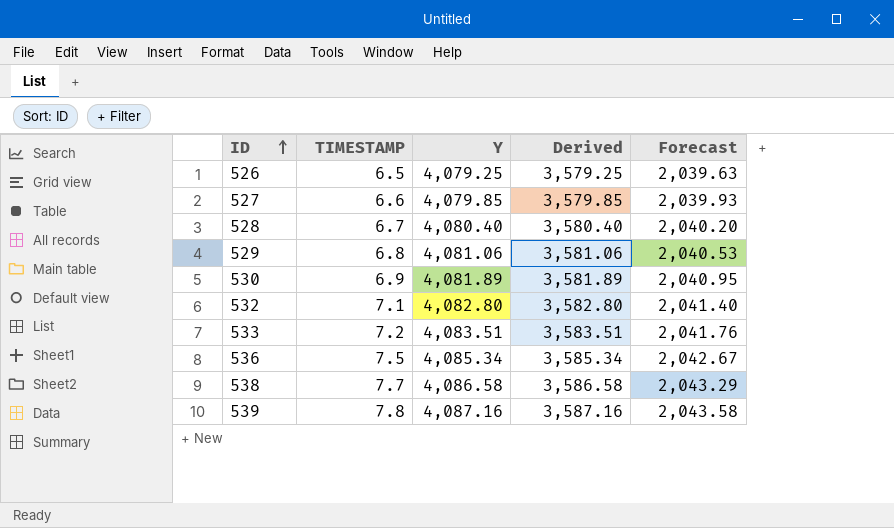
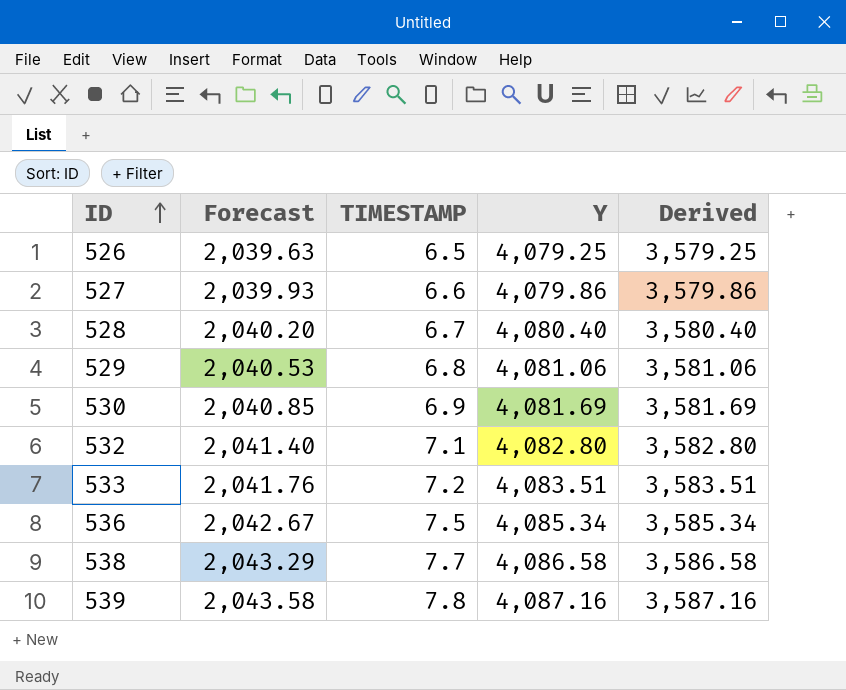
column Forecast | position: 5 -> 2
527 | Y: 4,079.85 -> 4,079.86
527 | Derived: 3,579.85 -> 3,579.86
530 | Forecast: 2,040.95 -> 2,040.85
530 | Y: 4,081.89 -> 4,081.69
530 | Derived: 3,581.89 -> 3,581.69

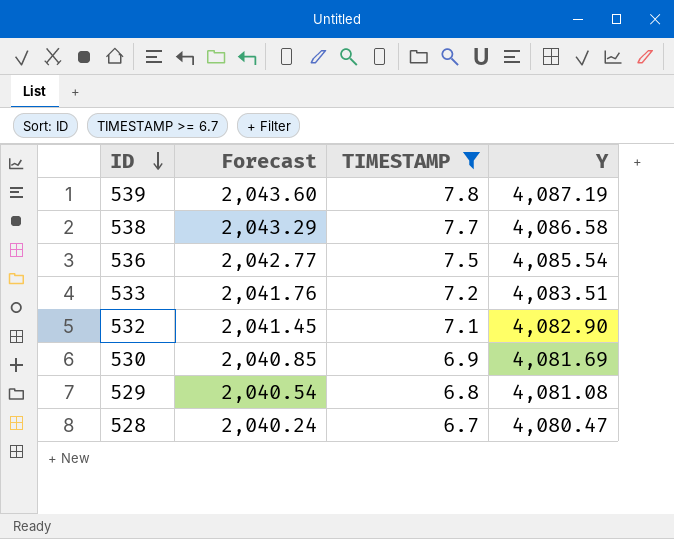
filter: none -> TIMESTAMP >= 6.7
row order: ID ascending -> ID descending
column Derived | formula: [Y] - 500 -> none
539 | Forecast: 2,043.58 -> 2,043.60
539 | Y: 4,087.16 -> 4,087.19
536 | Forecast: 2,042.67 -> 2,042.77
536 | Y: 4,085.34 -> 4,085.54
532 | Forecast: 2,041.40 -> 2,041.45
532 | Y: 4,082.80 -> 4,082.90
529 | Forecast: 2,040.53 -> 2,040.54
529 | Y: 4,081.06 -> 4,081.08
528 | Forecast: 2,040.20 -> 2,040.24
528 | Y: 4,080.40 -> 4,080.47

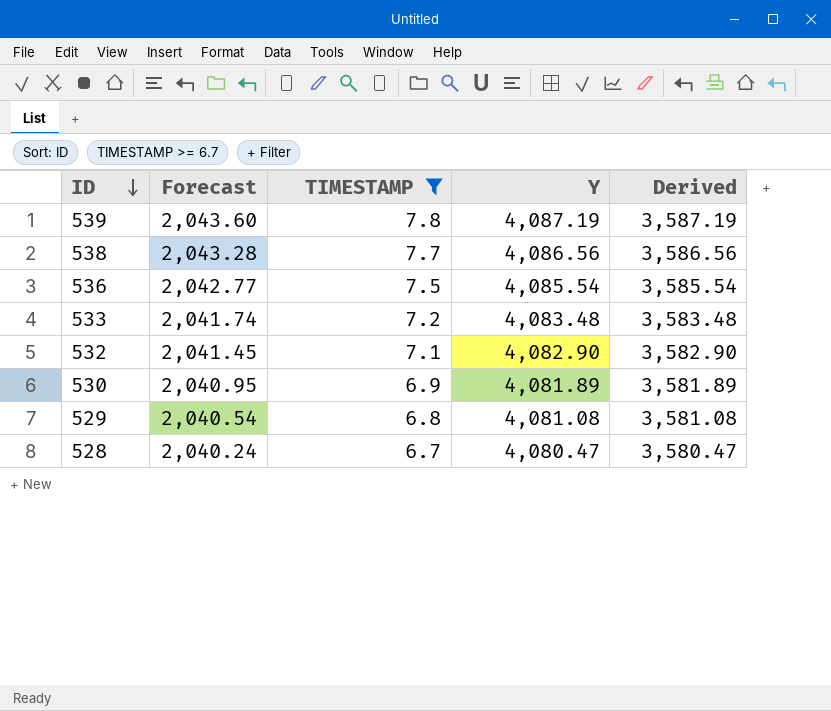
column Derived | formula: none -> [Y] - 500
538 | Forecast: 2,043.29 -> 2,043.28
538 | Y: 4,086.58 -> 4,086.56
533 | Forecast: 2,041.76 -> 2,041.74
533 | Y: 4,083.51 -> 4,083.48
530 | Forecast: 2,040.85 -> 2,040.95
530 | Y: 4,081.69 -> 4,081.89

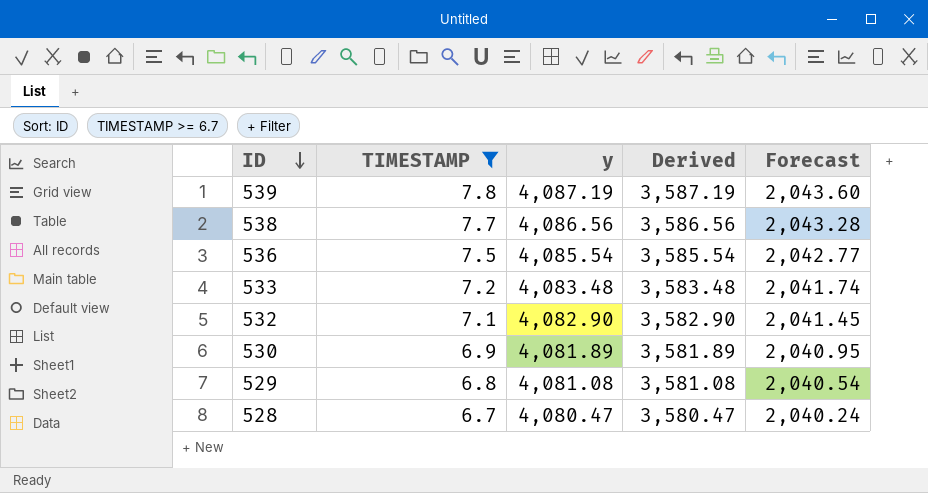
column name: Y -> y
column Forecast | position: 2 -> 5

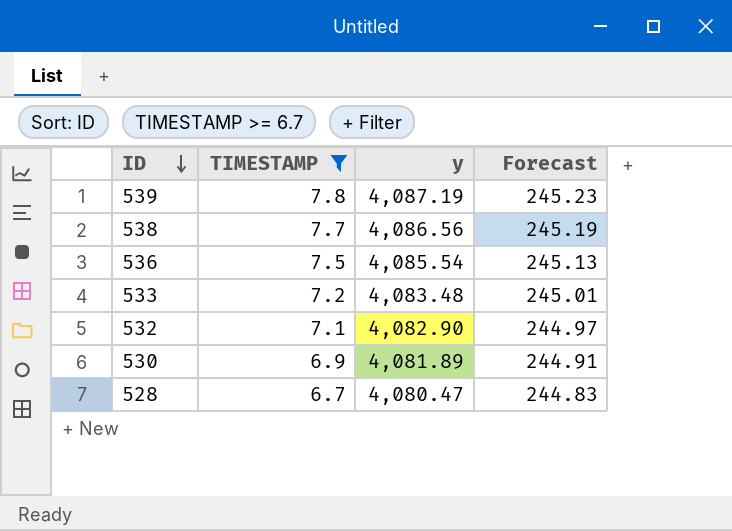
column Derived | formula: [y] - 500 -> none
column Forecast | formula: [y] * 0.5 -> [y] * 0.06
row 529: 6.8 | 4,081.08 | 3,581.08 | 2,040.54 -> none

